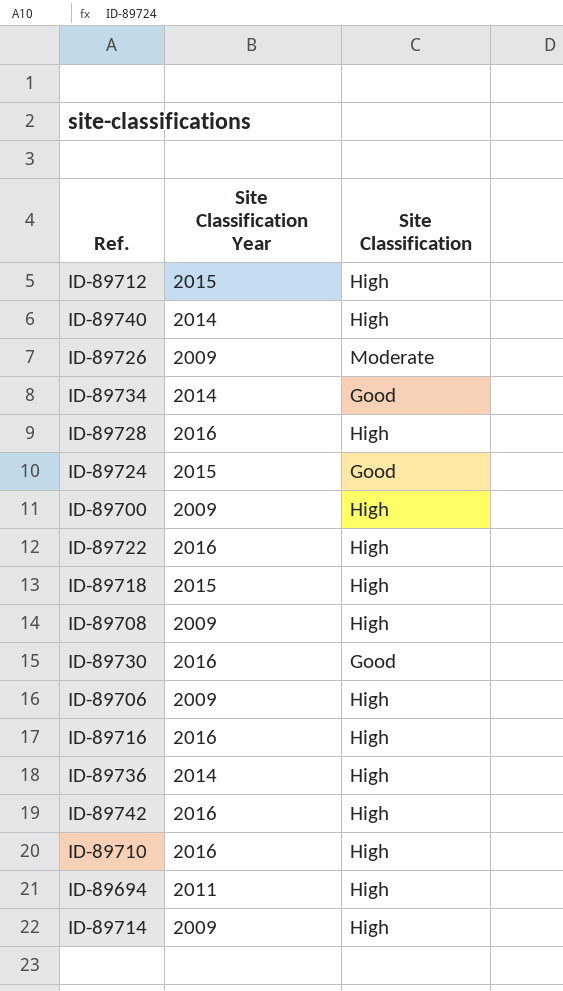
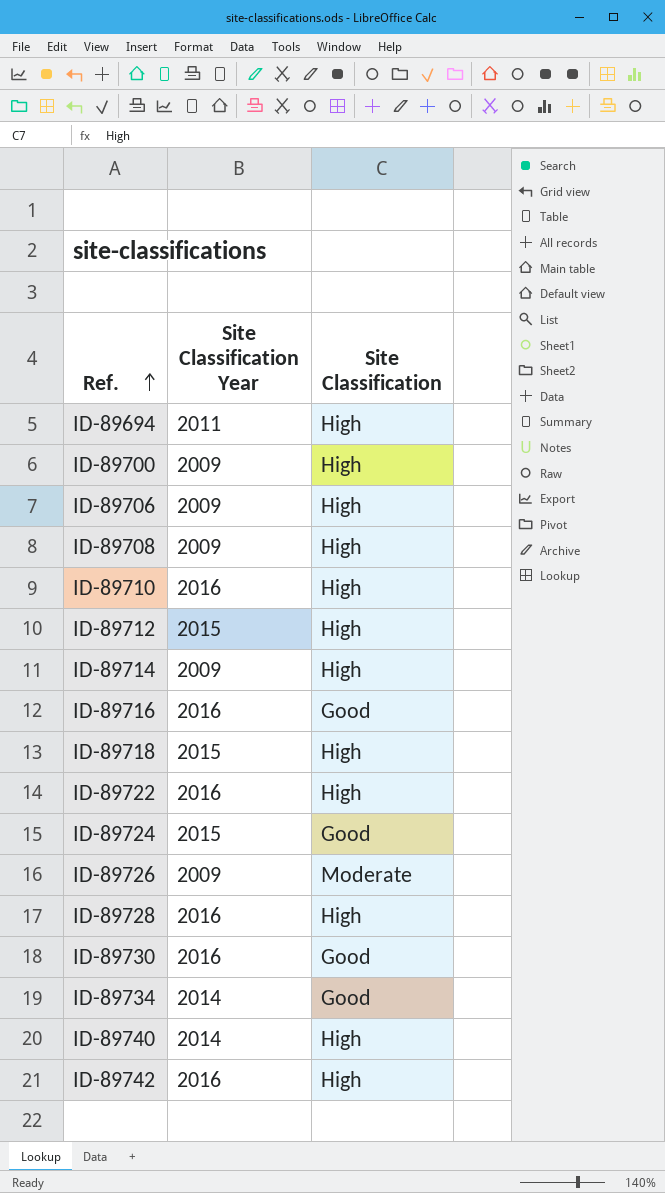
row order: none -> Ref. ascending
row ID-89736: 2014 | High -> none
ID-89716 | Site Classification: High -> Good

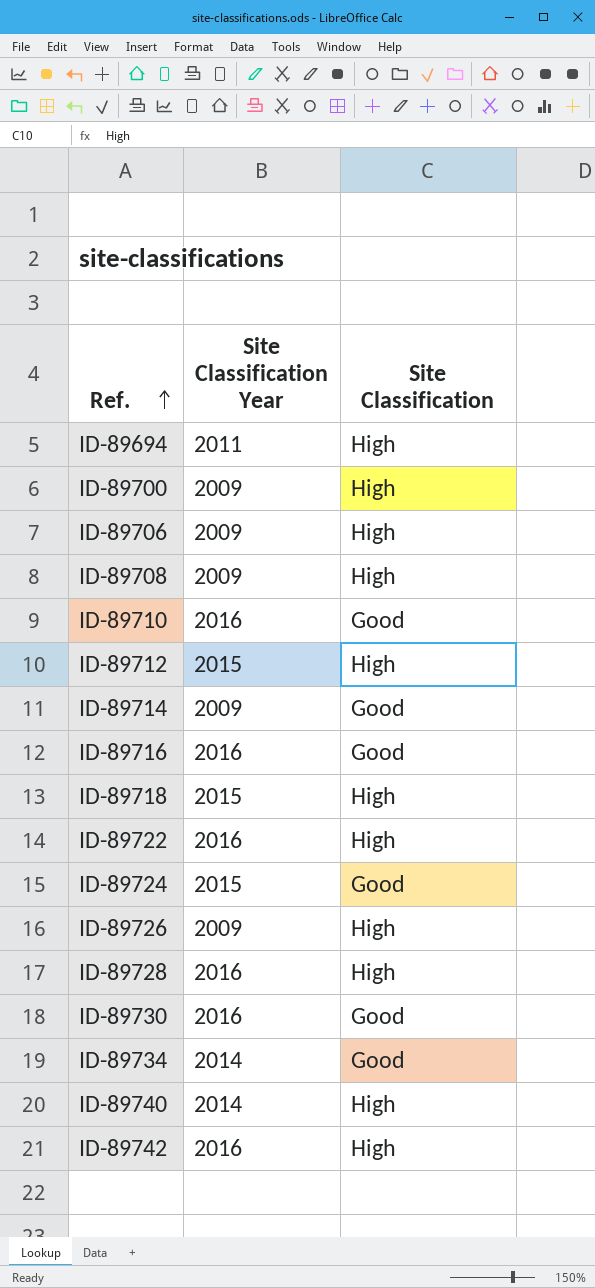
ID-89710 | Site Classification: High -> Good
ID-89714 | Site Classification: High -> Good
ID-89726 | Site Classification: Moderate -> High

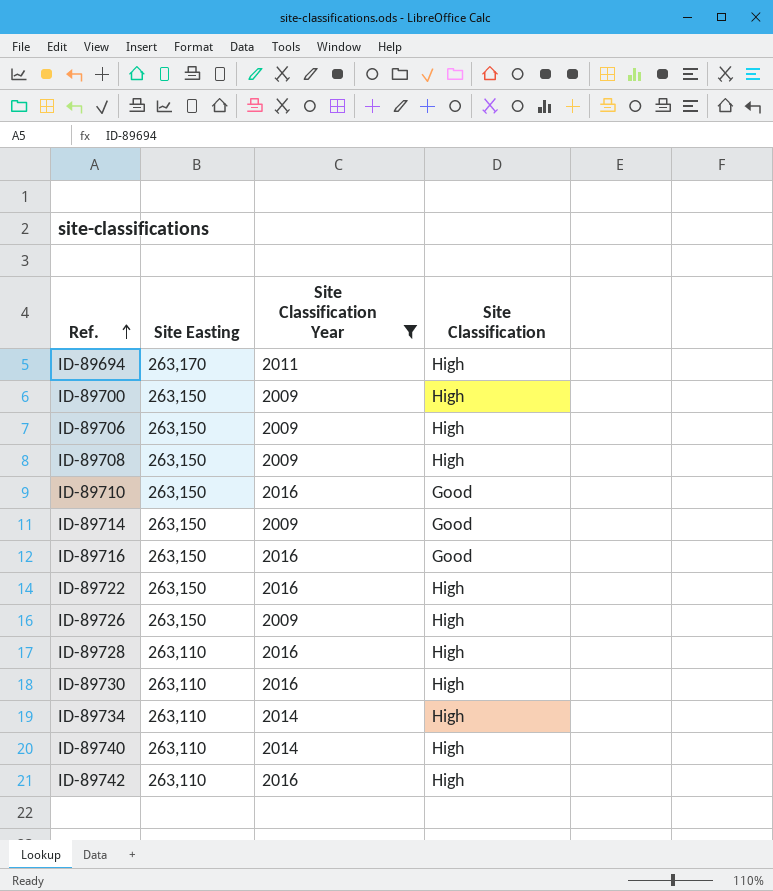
filter: none -> Site Classification Year != 2015
column Site Easting | position: none -> 2
ID-89730 | Site Classification: Good -> High
ID-89734 | Site Classification: Good -> High

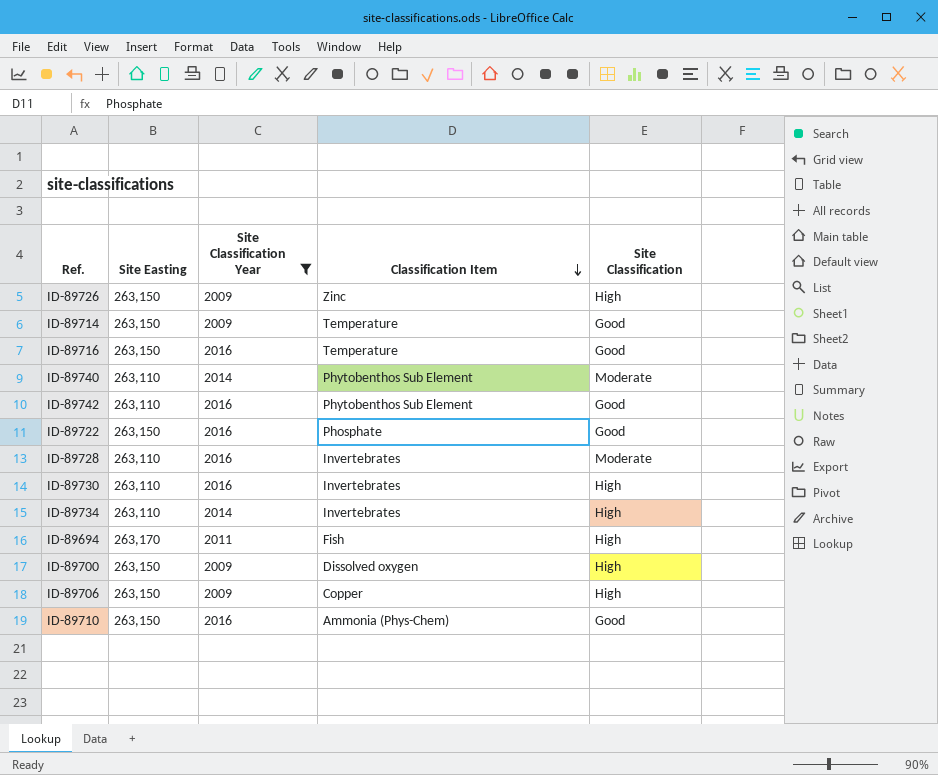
row order: Ref. ascending -> Classification Item descending
column Classification Item | position: none -> 4
row ID-89708: 263,150 | 2009 | High -> none
ID-89740 | Site Classification: High -> Moderate
ID-89742 | Site Classification: High -> Good
ID-89722 | Site Classification: High -> Good
ID-89728 | Site Classification: High -> Moderate

